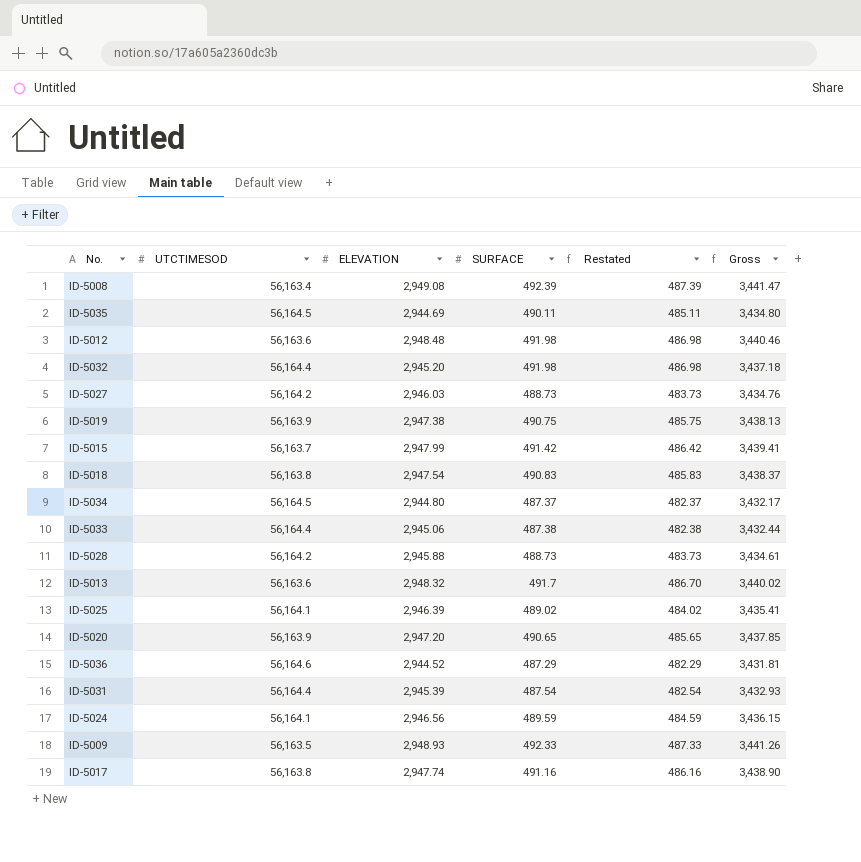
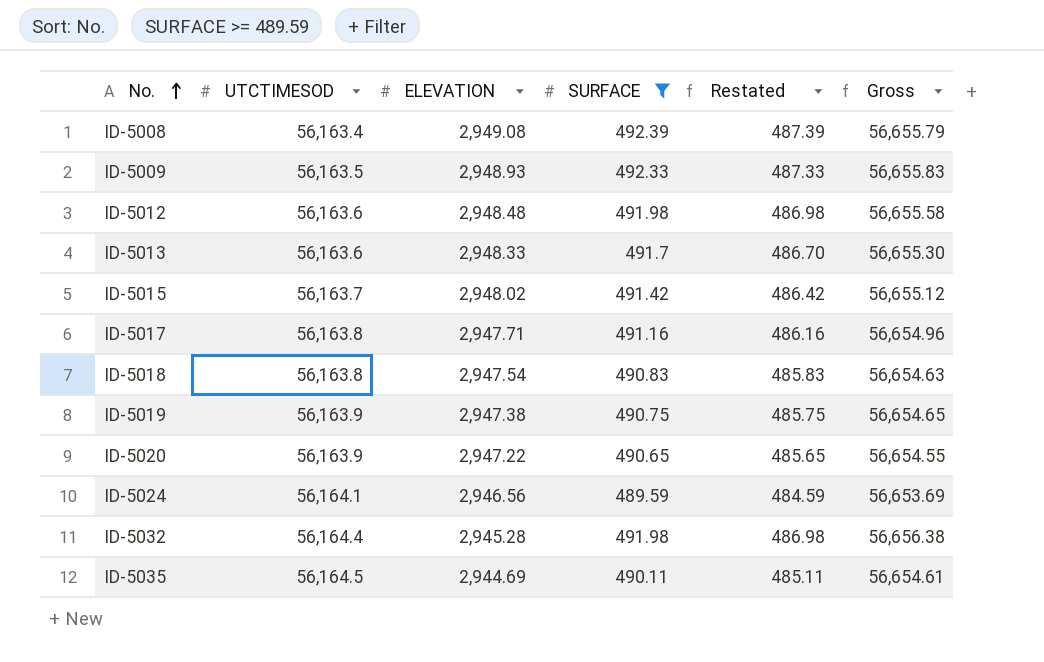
filter: none -> SURFACE >= 489.59
row order: none -> No. ascending
column Gross | formula: [ELEVATION] + [SURFACE] -> [UTCTIMESOD] + [SURFACE]
ID-5013 | ELEVATION: 2,948.32 -> 2,948.33
ID-5015 | ELEVATION: 2,947.99 -> 2,948.02
ID-5017 | ELEVATION: 2,947.74 -> 2,947.71
ID-5020 | ELEVATION: 2,947.20 -> 2,947.22
ID-5032 | ELEVATION: 2,945.20 -> 2,945.28

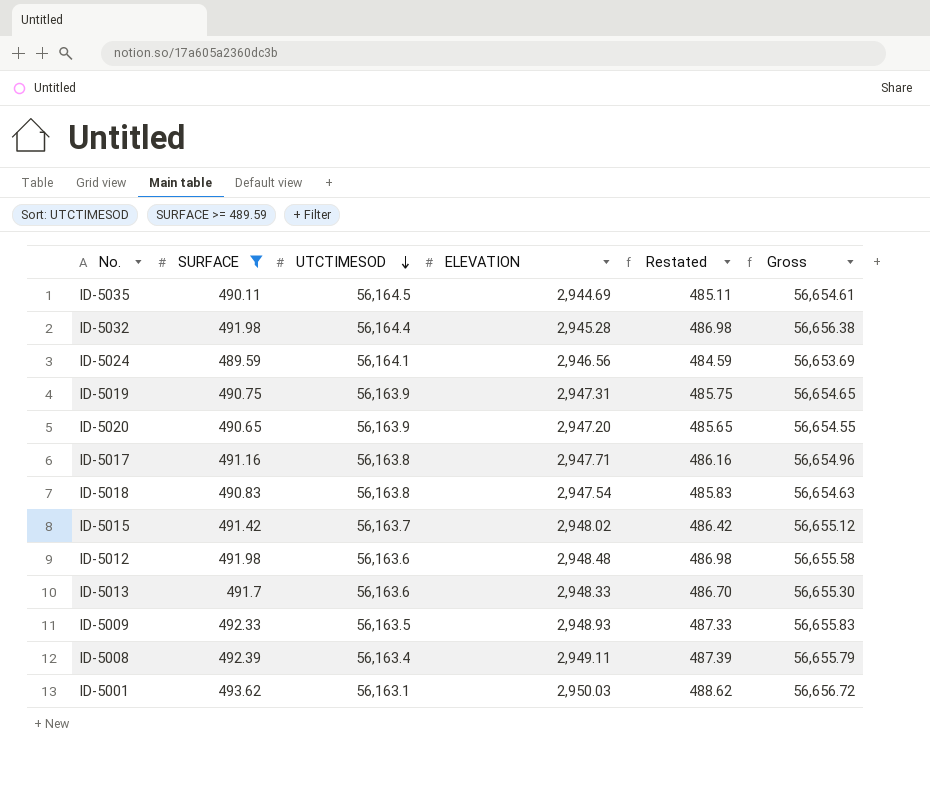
row order: No. ascending -> UTCTIMESOD descending
column SURFACE | position: 4 -> 2
ID-5019 | ELEVATION: 2,947.38 -> 2,947.31
ID-5020 | ELEVATION: 2,947.22 -> 2,947.20
ID-5008 | ELEVATION: 2,949.08 -> 2,949.11
row ID-5001: none -> 493.62 | 56,163.1 | 2,950.03 | 488.62 | 56,656.72

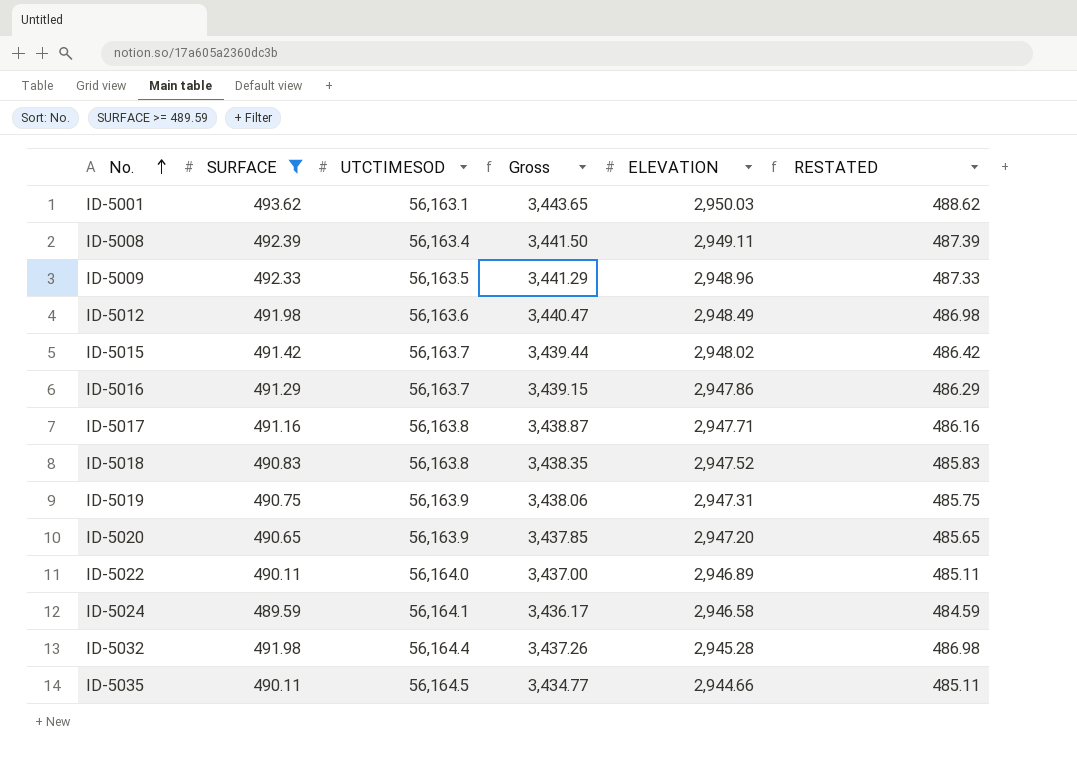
row order: UTCTIMESOD descending -> No. ascending
column Gross | formula: [SURFACE] + [UTCTIMESOD] -> [SURFACE] + [ELEVATION]
column Gross | position: 6 -> 4
column name: Restated -> RESTATED
row ID-5013: 491.7 | 56,163.6 | 2,948.33 | 486.70 | 56,655.30 -> none
ID-5009 | ELEVATION: 2,948.93 -> 2,948.96
ID-5012 | ELEVATION: 2,948.48 -> 2,948.49
row ID-5016: none -> 491.29 | 56,163.7 | 3,439.15 | 2,947.86 | 486.29
ID-5018 | ELEVATION: 2,947.54 -> 2,947.52
row ID-5022: none -> 490.11 | 56,164.0 | 3,437.00 | 2,946.89 | 485.11
ID-5024 | ELEVATION: 2,946.56 -> 2,946.58
ID-5035 | ELEVATION: 2,944.69 -> 2,944.66

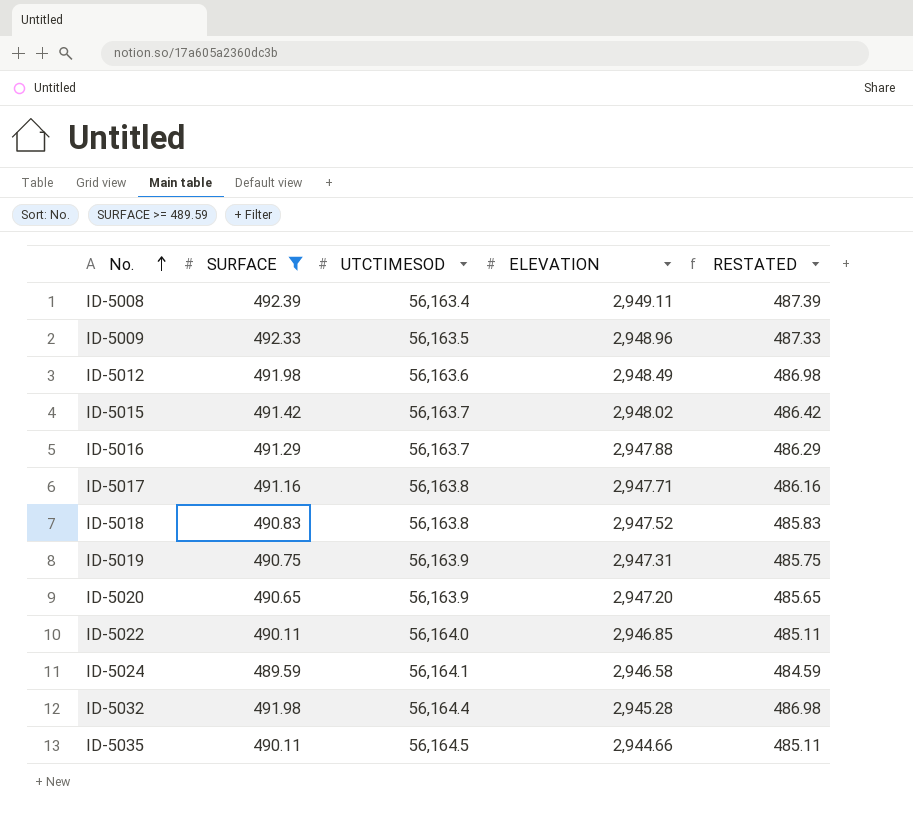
column Gross | formula: [SURFACE] + [ELEVATION] -> none
row ID-5001: 493.62 | 56,163.1 | 3,443.65 | 2,950.03 | 488.62 -> none
ID-5016 | ELEVATION: 2,947.86 -> 2,947.88
ID-5022 | ELEVATION: 2,946.89 -> 2,946.85

